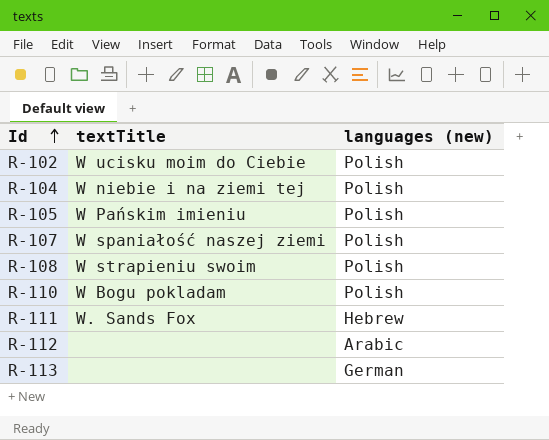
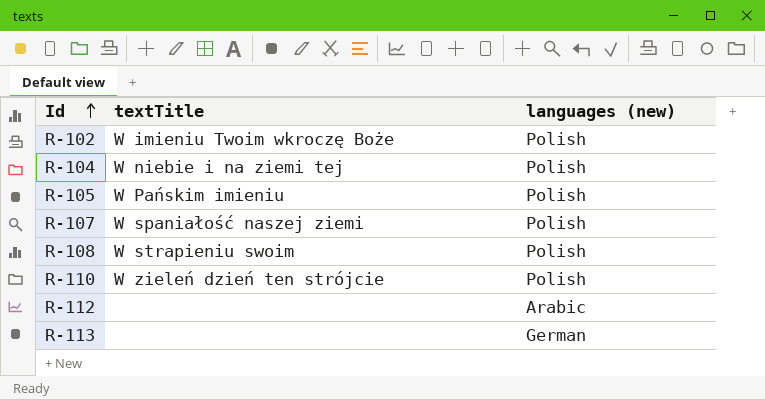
row R-111: W. Sands Fox | Hebrew -> none
R-102 | textTitle: W ucisku moim do Ciebie -> W imieniu Twoim wkroczę Boże
R-110 | textTitle: W Bogu pokladam -> W zieleń dzień ten strójcie

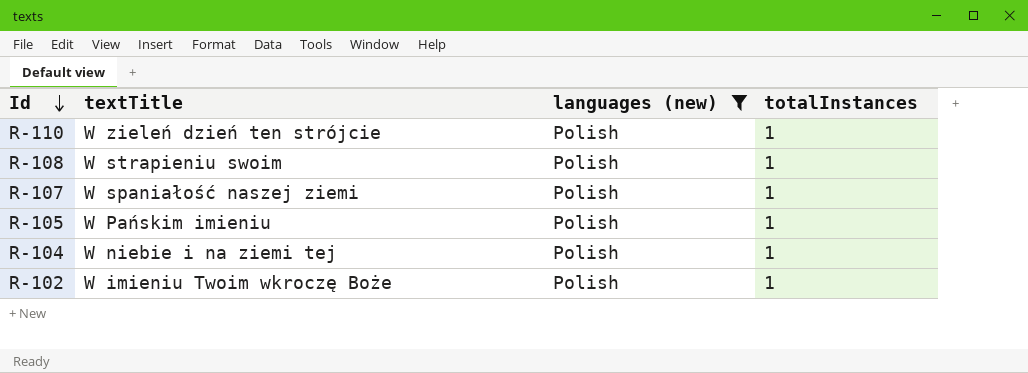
filter: none -> languages (new) = Polish
row order: Id ascending -> Id descending
column totalInstances | position: none -> 4

